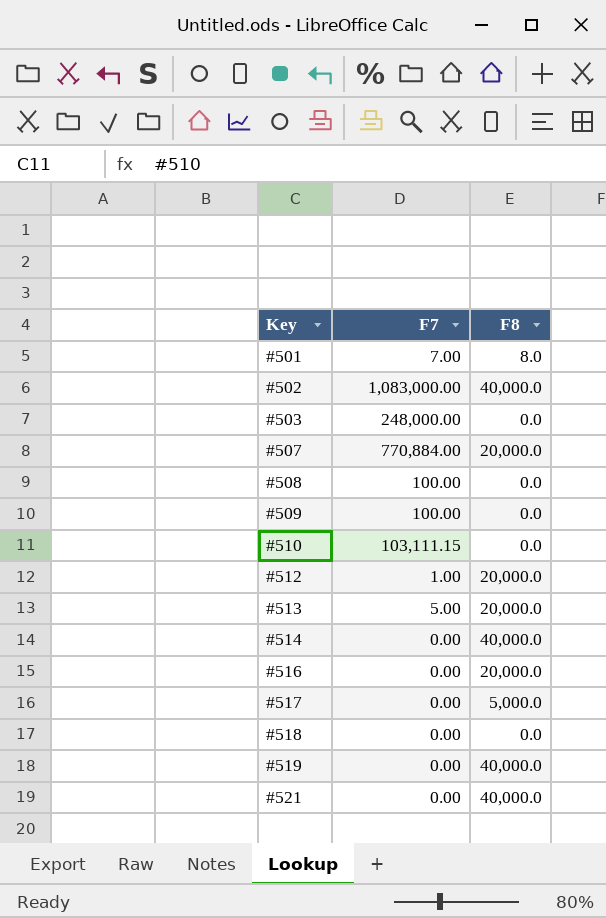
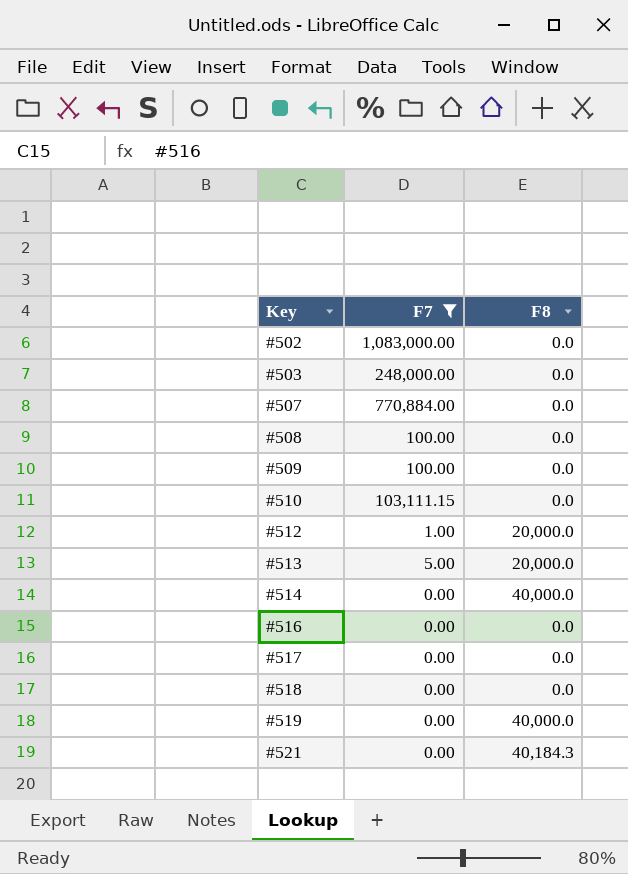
filter: none -> F7 != 7.00
#502 | F8: 40,000.0 -> 0.0
#507 | F8: 20,000.0 -> 0.0
#516 | F8: 20,000.0 -> 0.0
#517 | F8: 5,000.0 -> 0.0
#521 | F8: 40,000.0 -> 40,184.3

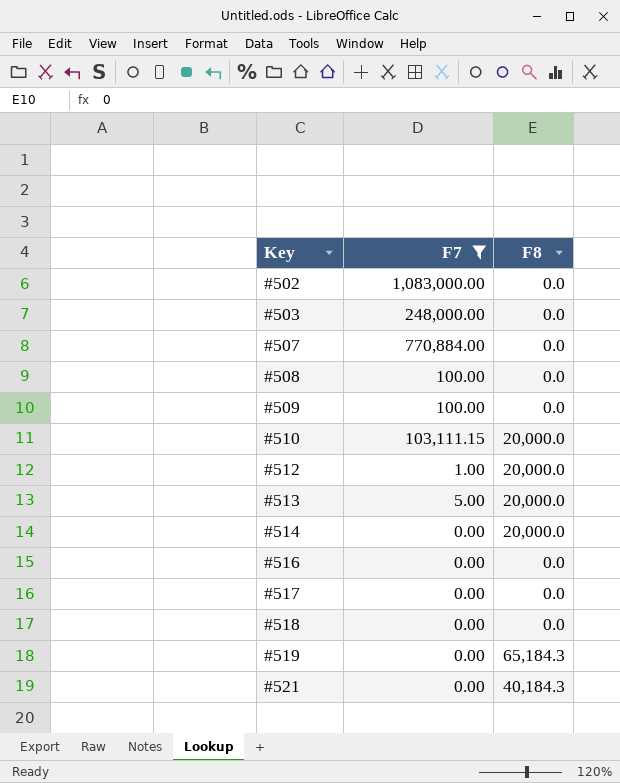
#510 | F8: 0.0 -> 20,000.0
#514 | F8: 40,000.0 -> 20,000.0
#519 | F8: 40,000.0 -> 65,184.3

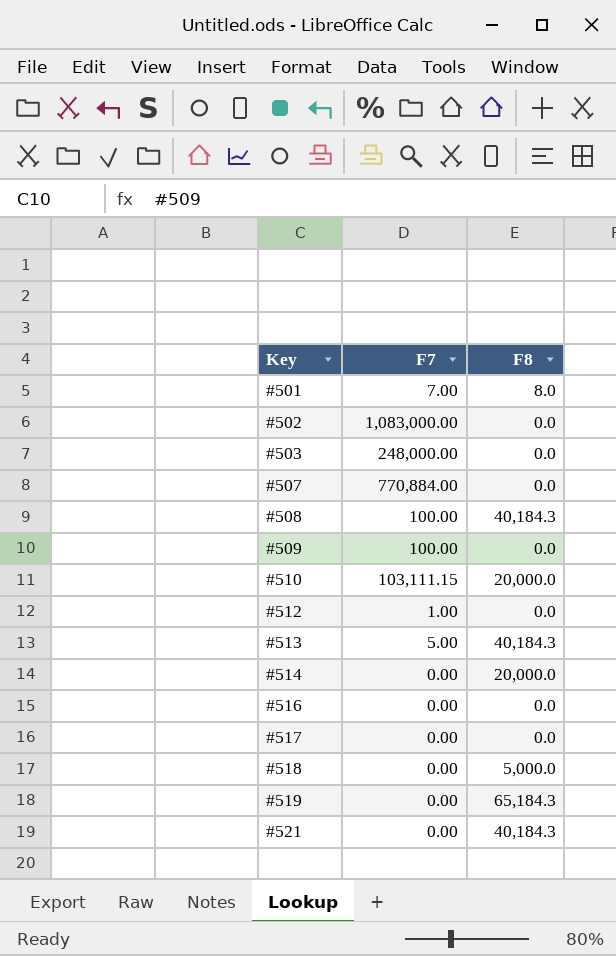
filter: F7 != 7.00 -> none
#508 | F8: 0.0 -> 40,184.3
#512 | F8: 20,000.0 -> 0.0
#513 | F8: 20,000.0 -> 40,184.3
#518 | F8: 0.0 -> 5,000.0

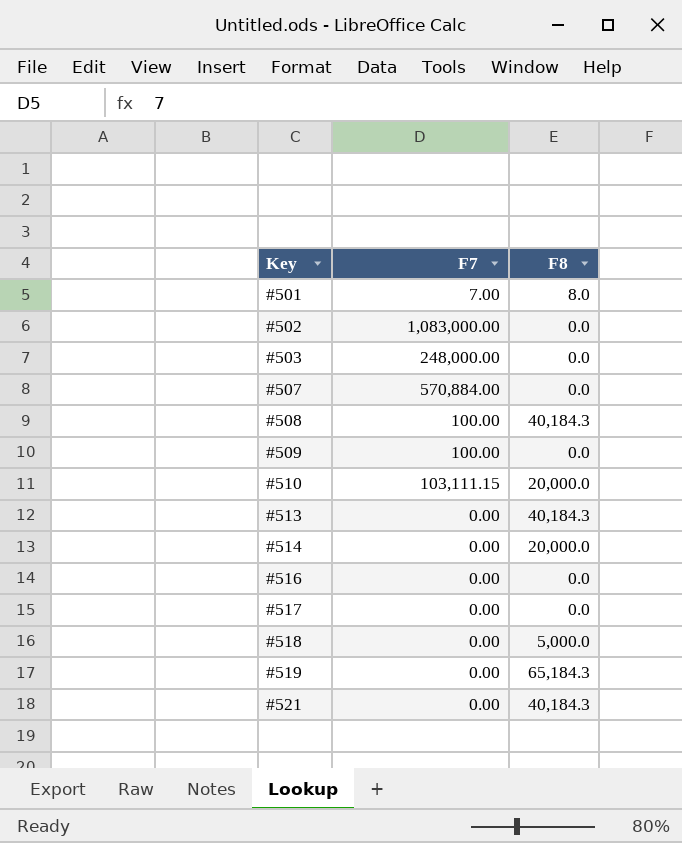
row #512: 1.00 | 0.0 -> none
#507 | F7: 770,884.00 -> 570,884.00
#513 | F7: 5.00 -> 0.00

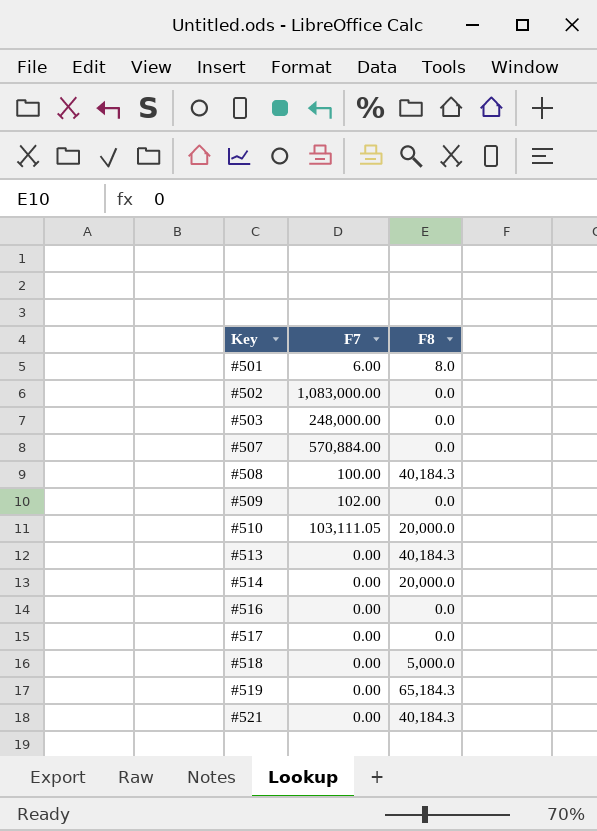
#501 | F7: 7.00 -> 6.00
#509 | F7: 100.00 -> 102.00
#510 | F7: 103,111.15 -> 103,111.05

